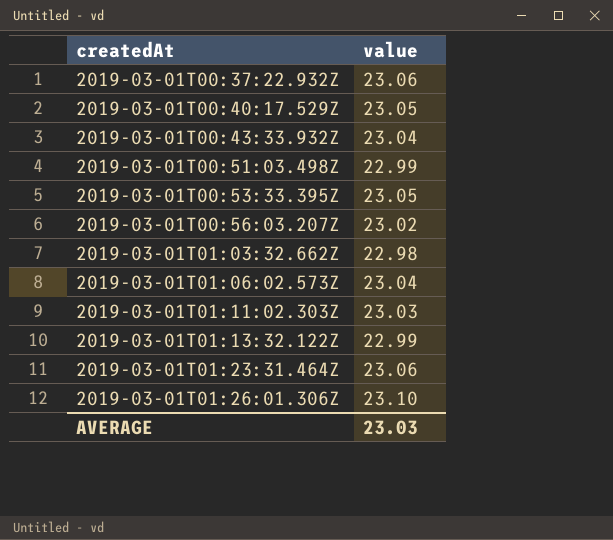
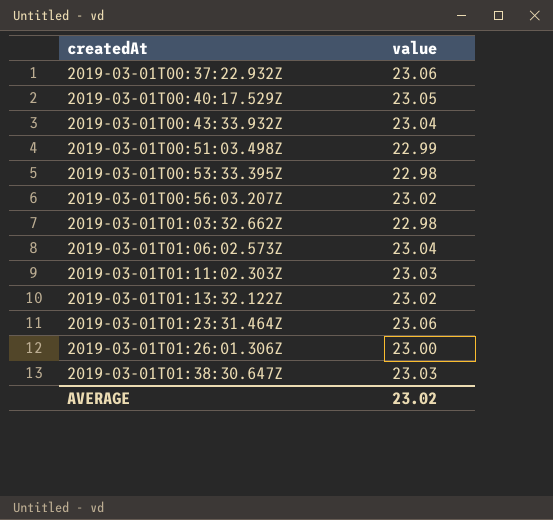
2019-03-01T00:53:33.395Z | value: 23.05 -> 22.98
2019-03-01T01:13:32.122Z | value: 22.99 -> 23.02
2019-03-01T01:26:01.306Z | value: 23.10 -> 23.00
row 2019-03-01T01:38:30.647Z: none -> 23.03
AVERAGE | value: 23.03 -> 23.02

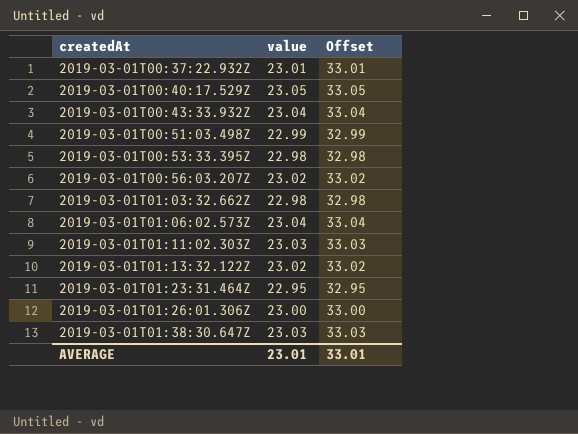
column Offset | formula: none -> [value] + 10
2019-03-01T00:37:22.932Z | value: 23.06 -> 23.01
2019-03-01T01:23:31.464Z | value: 23.06 -> 22.95
AVERAGE | value: 23.02 -> 23.01

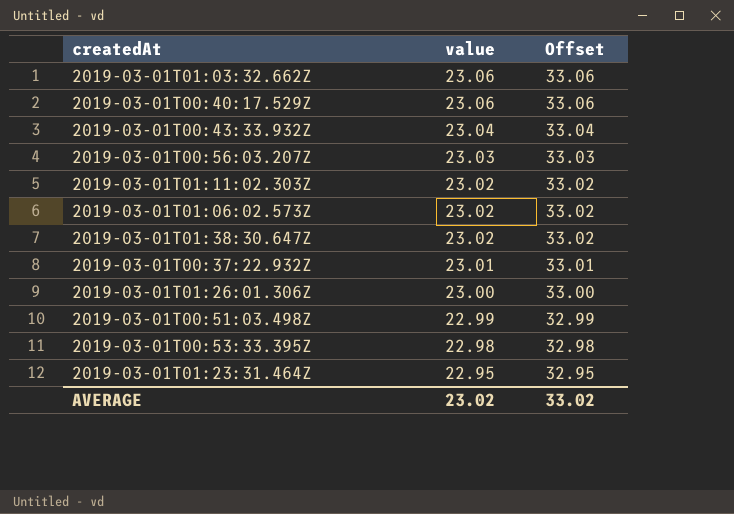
row order: createdAt ascending -> value descending
row 2019-03-01T01:13:32.122Z: 23.02 | 33.02 -> none
2019-03-01T01:03:32.662Z | value: 22.98 -> 23.06
2019-03-01T01:03:32.662Z | Offset: 32.98 -> 33.06
2019-03-01T00:40:17.529Z | value: 23.05 -> 23.06
2019-03-01T00:40:17.529Z | Offset: 33.05 -> 33.06
2019-03-01T00:56:03.207Z | value: 23.02 -> 23.03
2019-03-01T00:56:03.207Z | Offset: 33.02 -> 33.03
2019-03-01T01:11:02.303Z | value: 23.03 -> 23.02
2019-03-01T01:11:02.303Z | Offset: 33.03 -> 33.02
2019-03-01T01:06:02.573Z | value: 23.04 -> 23.02
2019-03-01T01:06:02.573Z | Offset: 33.04 -> 33.02
2019-03-01T01:38:30.647Z | value: 23.03 -> 23.02
2019-03-01T01:38:30.647Z | Offset: 33.03 -> 33.02
AVERAGE | value: 23.01 -> 23.02
AVERAGE | Offset: 33.01 -> 33.02

